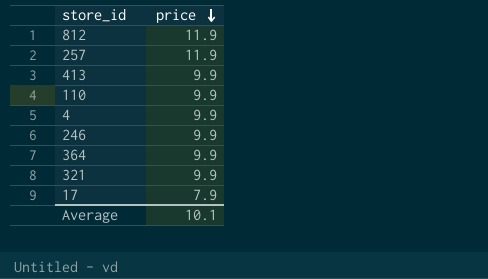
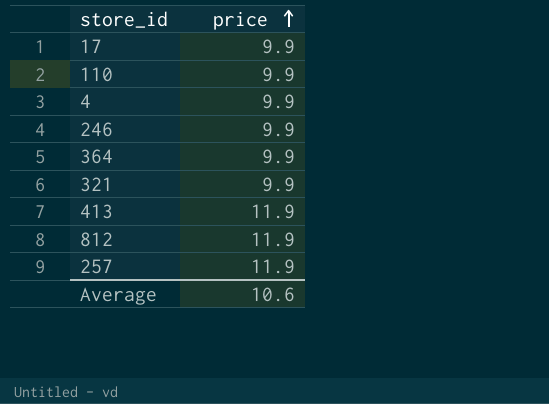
row order: price descending -> price ascending
17 | price: 7.9 -> 9.9
413 | price: 9.9 -> 11.9
Average | price: 10.1 -> 10.6

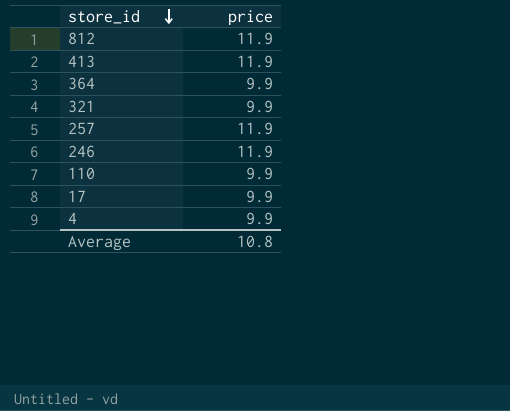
row order: price ascending -> store_id descending
246 | price: 9.9 -> 11.9
Average | price: 10.6 -> 10.8

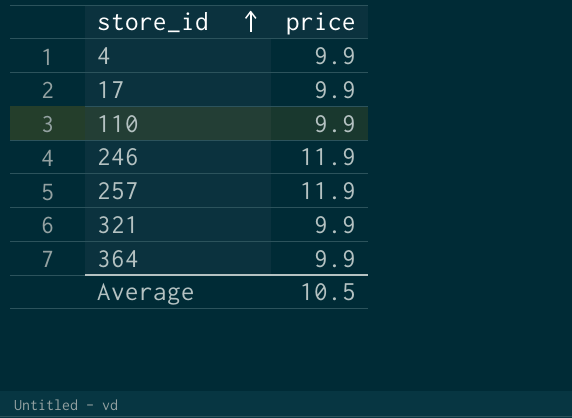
row order: store_id descending -> store_id ascending
row 812: 11.9 -> none
row 413: 11.9 -> none
Average | price: 10.8 -> 10.5

